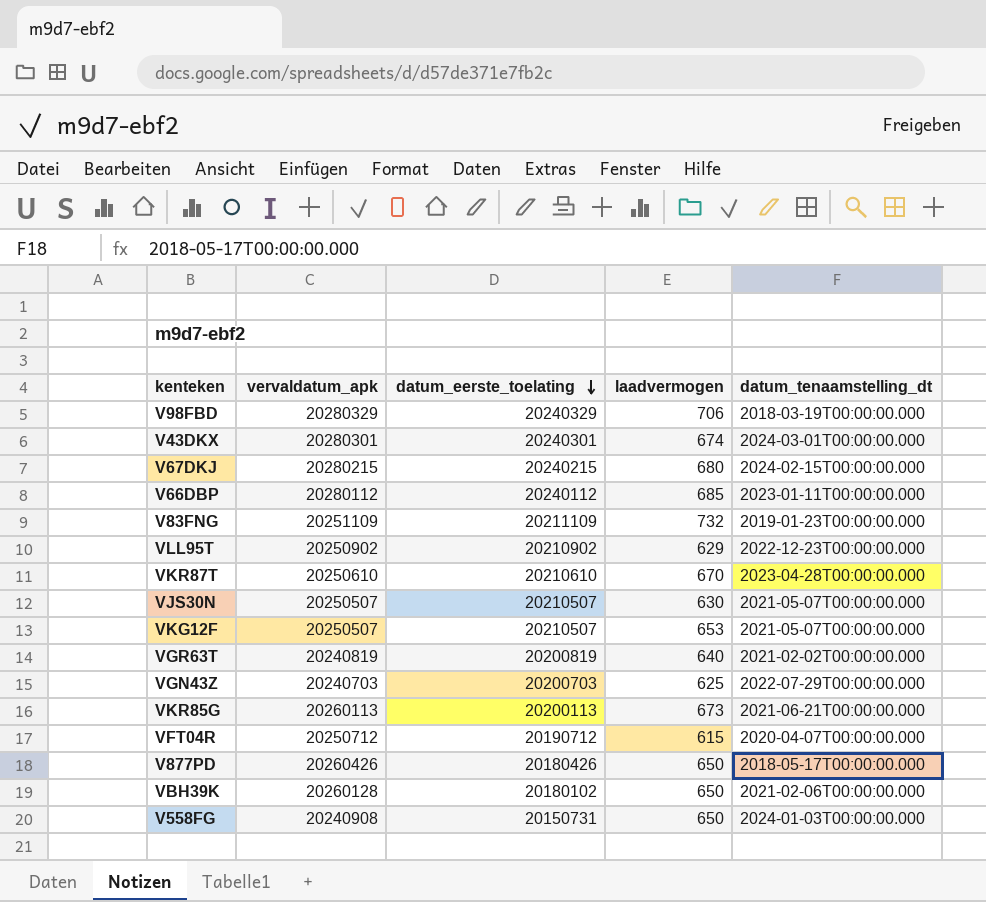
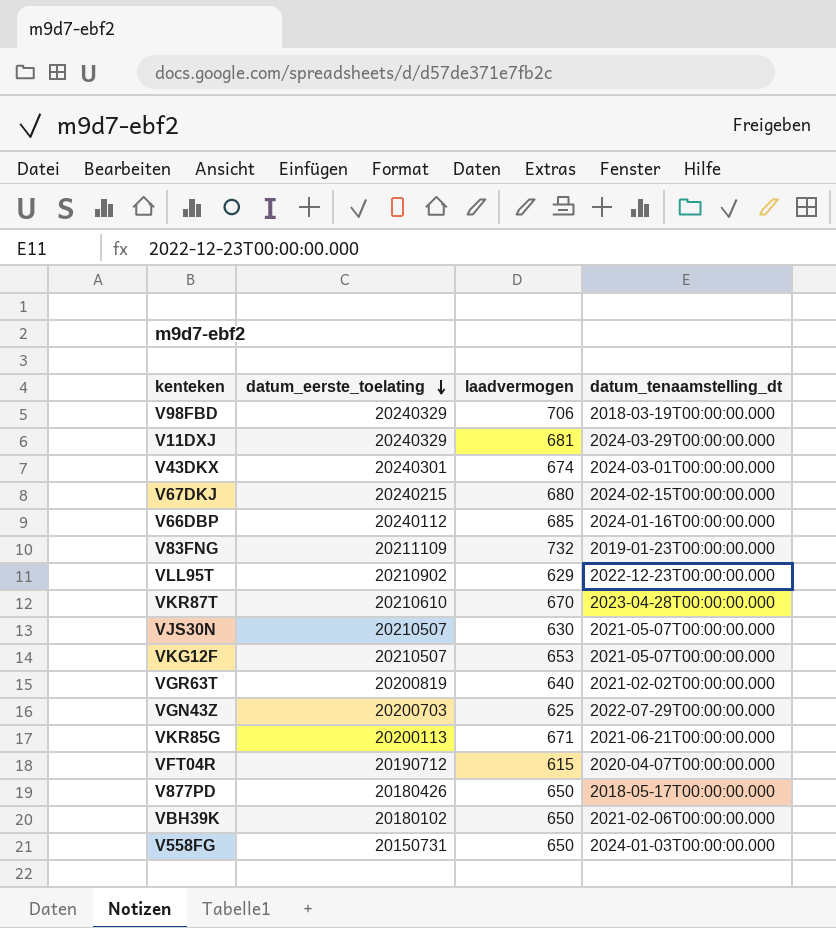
column vervaldatum_apk | position: 2 -> none
row V11DXJ: none -> 20240329 | 681 | 2024-03-29T00:00:00.000
V66DBP | datum_tenaamstelling_dt: 2023-01-11T00:00:00.000 -> 2024-01-16T00:00:00.000
VKR85G | laadvermogen: 673 -> 671

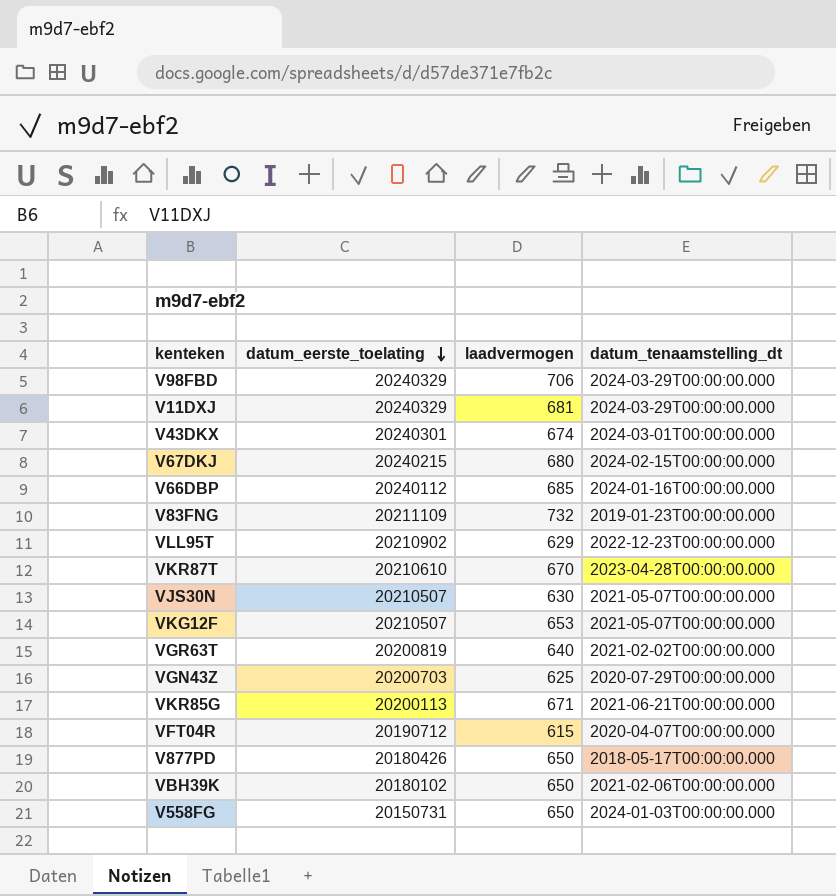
V98FBD | datum_tenaamstelling_dt: 2018-03-19T00:00:00.000 -> 2024-03-29T00:00:00.000
VGN43Z | datum_tenaamstelling_dt: 2022-07-29T00:00:00.000 -> 2020-07-29T00:00:00.000

